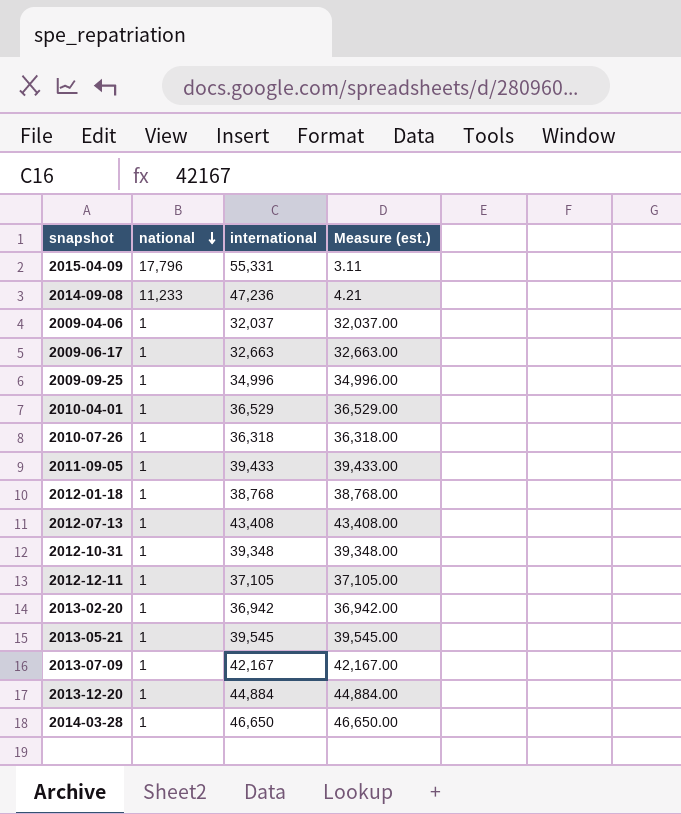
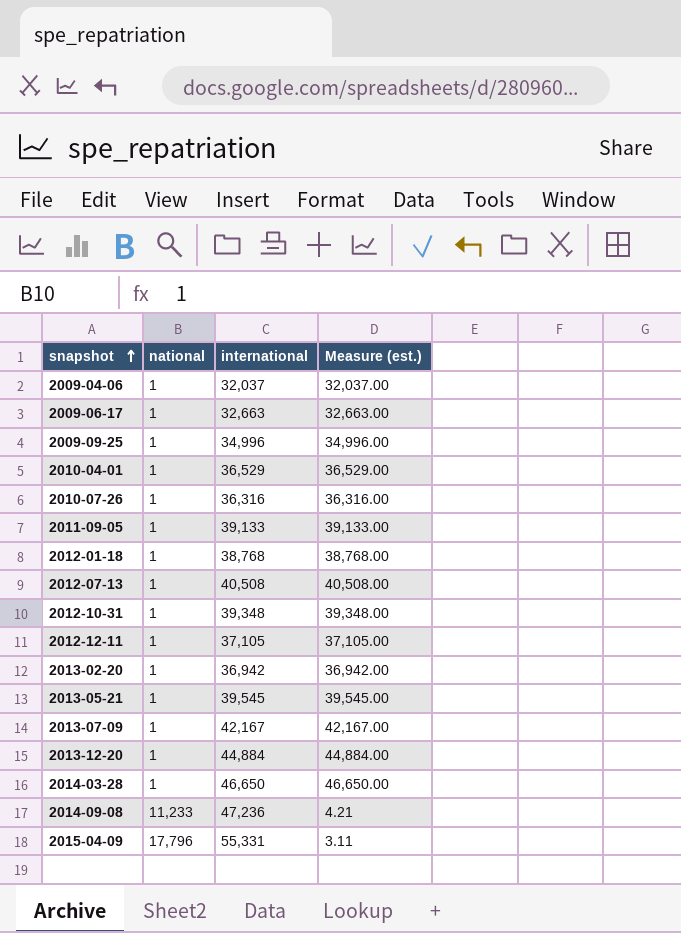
row order: national descending -> snapshot ascending
2010-07-26 | international: 36,318 -> 36,316
2010-07-26 | Measure (est.): 36,318.00 -> 36,316.00
2011-09-05 | international: 39,433 -> 39,133
2011-09-05 | Measure (est.): 39,433.00 -> 39,133.00
2012-07-13 | international: 43,408 -> 40,508
2012-07-13 | Measure (est.): 43,408.00 -> 40,508.00

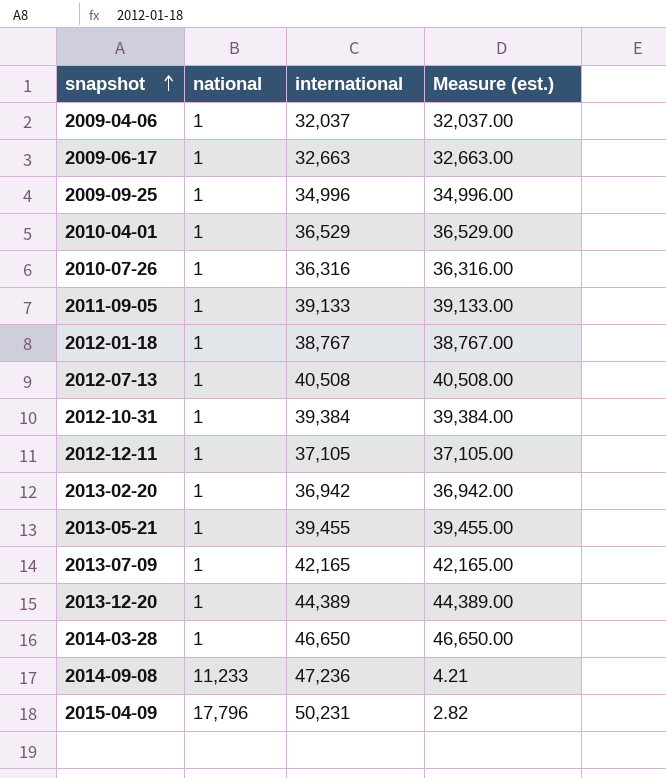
2012-01-18 | international: 38,768 -> 38,767
2012-01-18 | Measure (est.): 38,768.00 -> 38,767.00
2012-10-31 | international: 39,348 -> 39,384
2012-10-31 | Measure (est.): 39,348.00 -> 39,384.00
2013-05-21 | international: 39,545 -> 39,455
2013-05-21 | Measure (est.): 39,545.00 -> 39,455.00
2013-07-09 | international: 42,167 -> 42,165
2013-07-09 | Measure (est.): 42,167.00 -> 42,165.00
2013-12-20 | international: 44,884 -> 44,389
2013-12-20 | Measure (est.): 44,884.00 -> 44,389.00
2015-04-09 | international: 55,331 -> 50,231
2015-04-09 | Measure (est.): 3.11 -> 2.82

